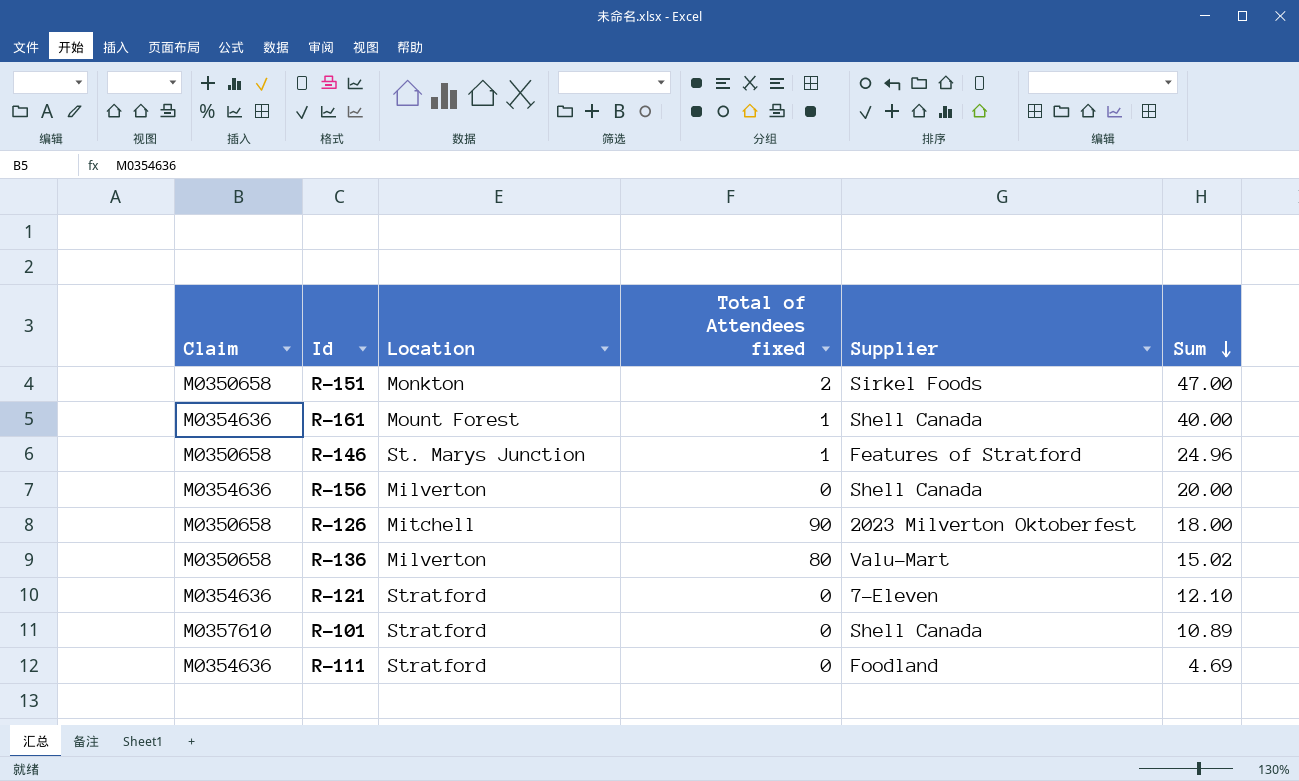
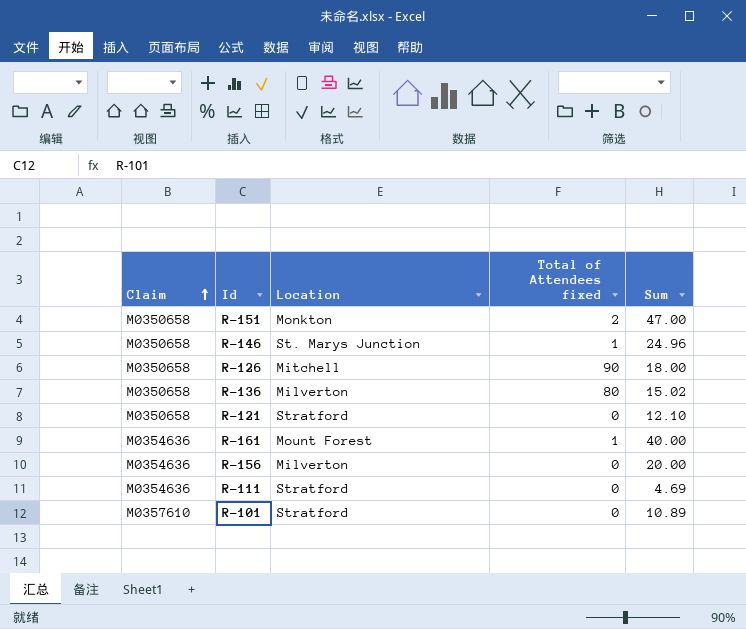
row order: Sum descending -> Claim ascending
column Supplier | position: 5 -> none
R-121 | Claim: M0354636 -> M0350658

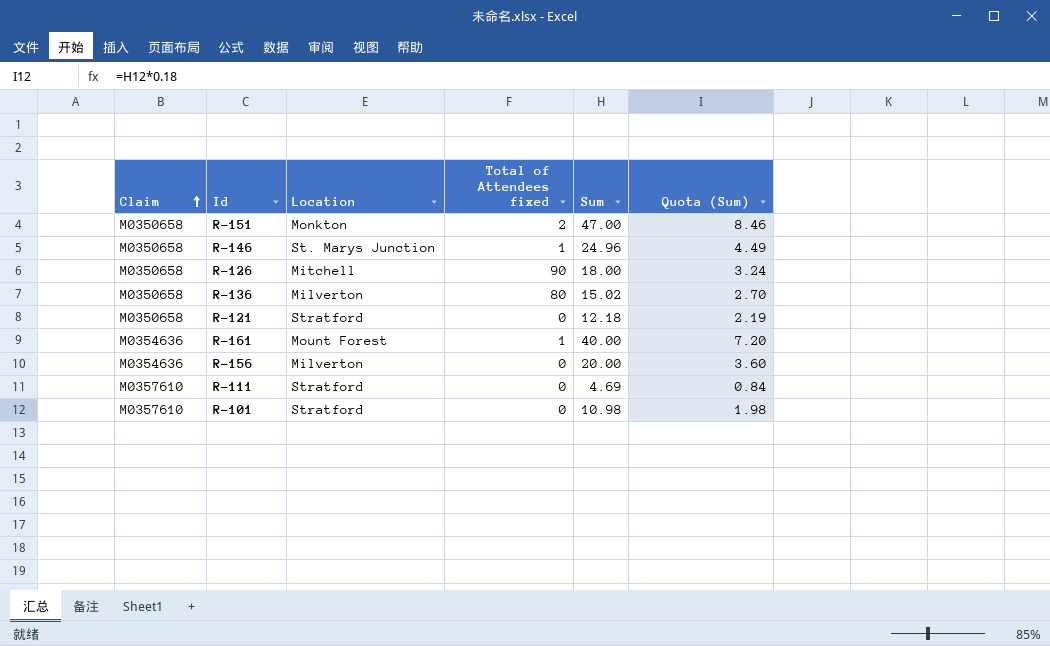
column Quota (Sum) | formula: none -> [Sum] * 0.18
R-121 | Sum: 12.10 -> 12.18
R-111 | Claim: M0354636 -> M0357610
R-101 | Sum: 10.89 -> 10.98

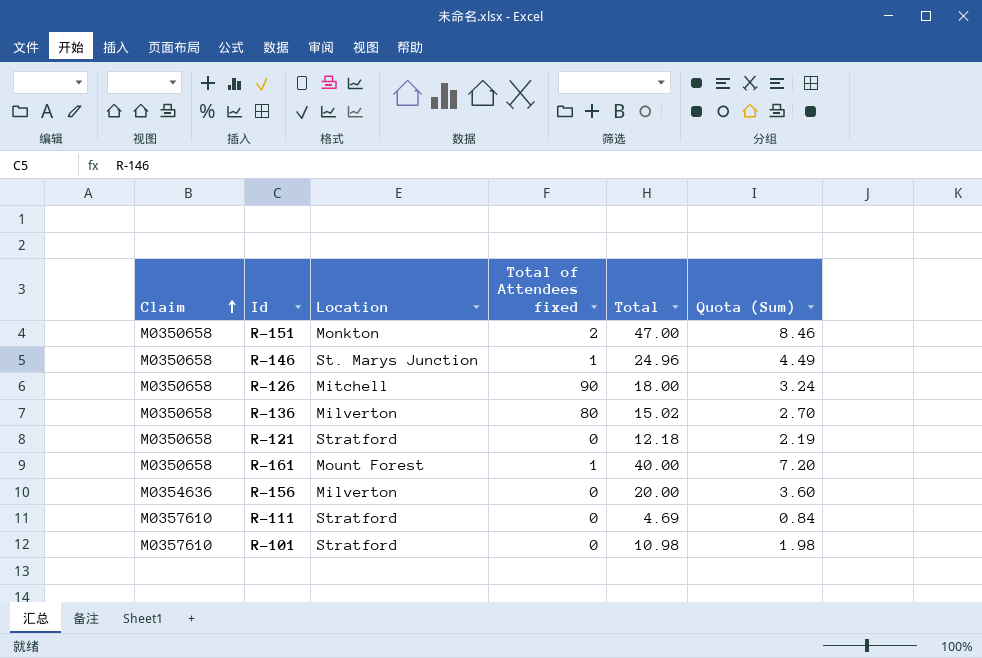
column name: Sum -> Total
R-161 | Claim: M0354636 -> M0350658

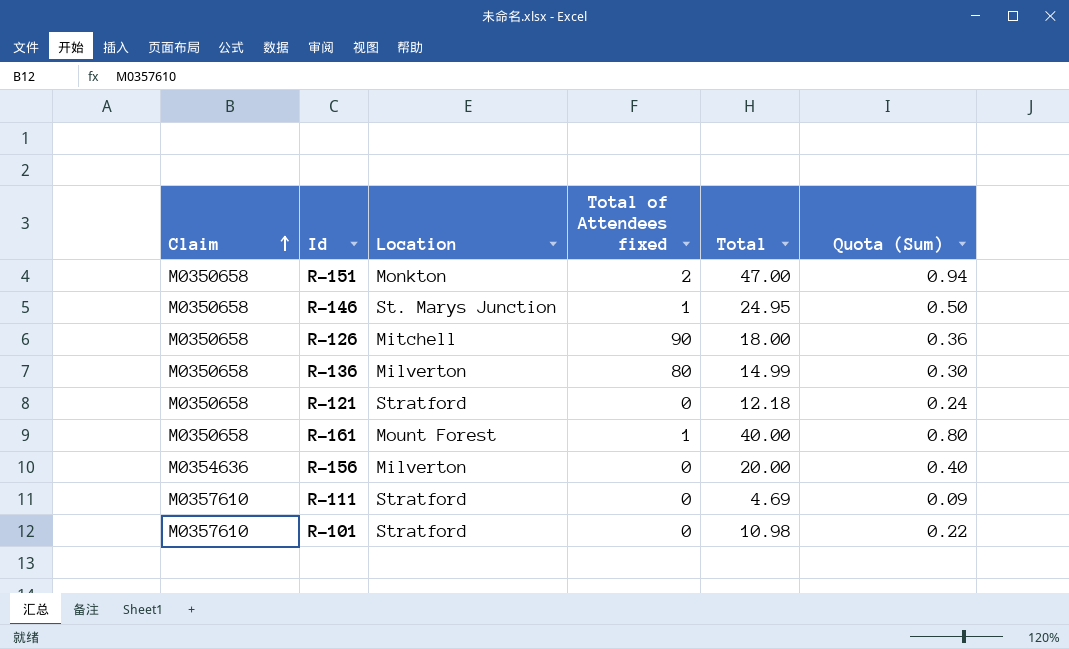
column Quota (Sum) | formula: [Total] * 0.18 -> [Total] * 0.02
R-146 | Total: 24.96 -> 24.95
R-136 | Total: 15.02 -> 14.99

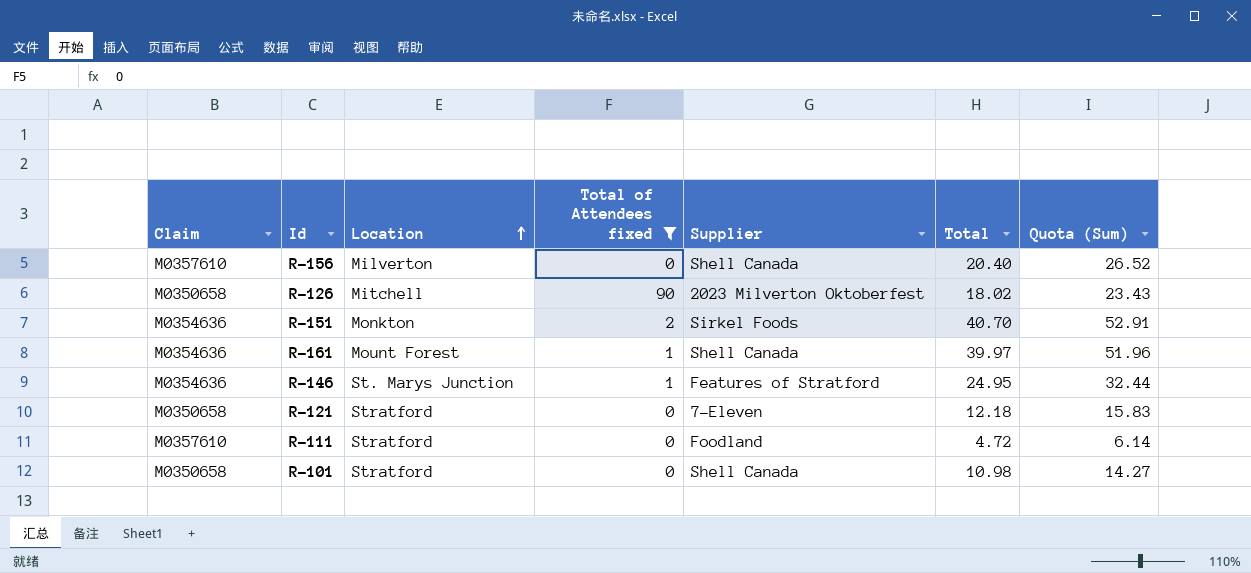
filter: none -> Total of Attendees fixed != 80
row order: Claim ascending -> Location ascending
column Supplier | position: none -> 5
column Quota (Sum) | formula: [Total] * 0.02 -> [Total] * 1.3
R-156 | Claim: M0354636 -> M0357610
R-156 | Total: 20.00 -> 20.40
R-126 | Total: 18.00 -> 18.02
R-151 | Claim: M0350658 -> M0354636
R-151 | Total: 47.00 -> 40.70
R-161 | Claim: M0350658 -> M0354636
R-161 | Total: 40.00 -> 39.97
R-146 | Claim: M0350658 -> M0354636
R-111 | Total: 4.69 -> 4.72
R-101 | Claim: M0357610 -> M0350658

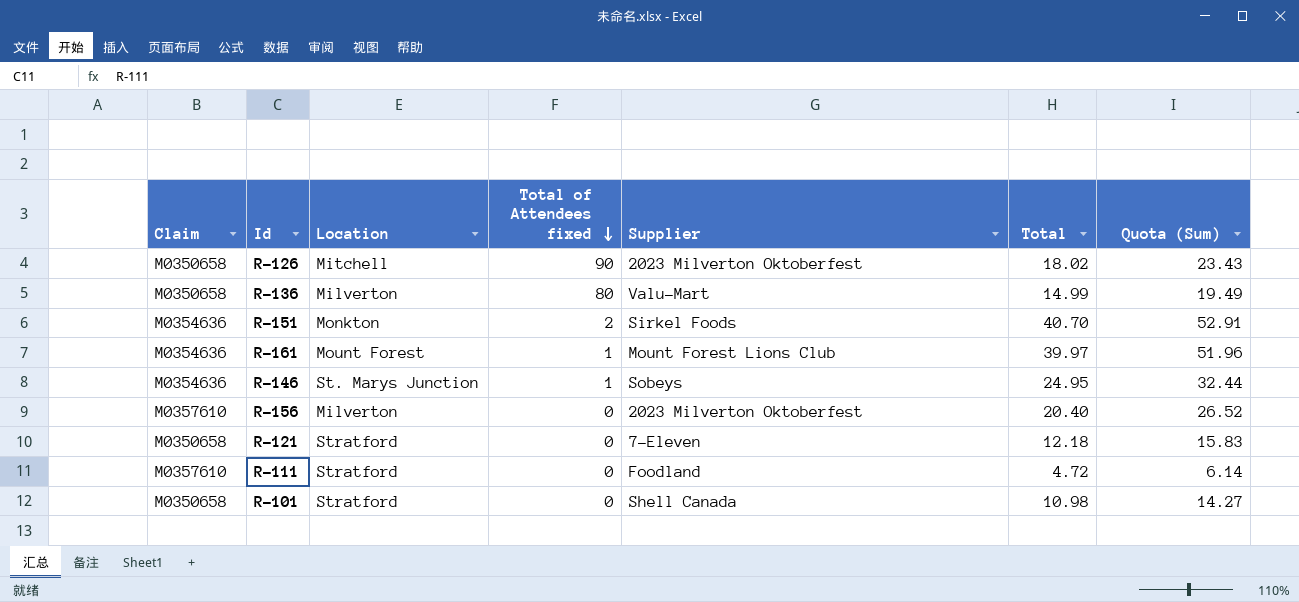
filter: Total of Attendees fixed != 80 -> none
row order: Location ascending -> Total of Attendees fixed descending
R-161 | Supplier: Shell Canada -> Mount Forest Lions Club
R-146 | Supplier: Features of Stratford -> Sobeys
R-156 | Supplier: Shell Canada -> 2023 Milverton Oktoberfest

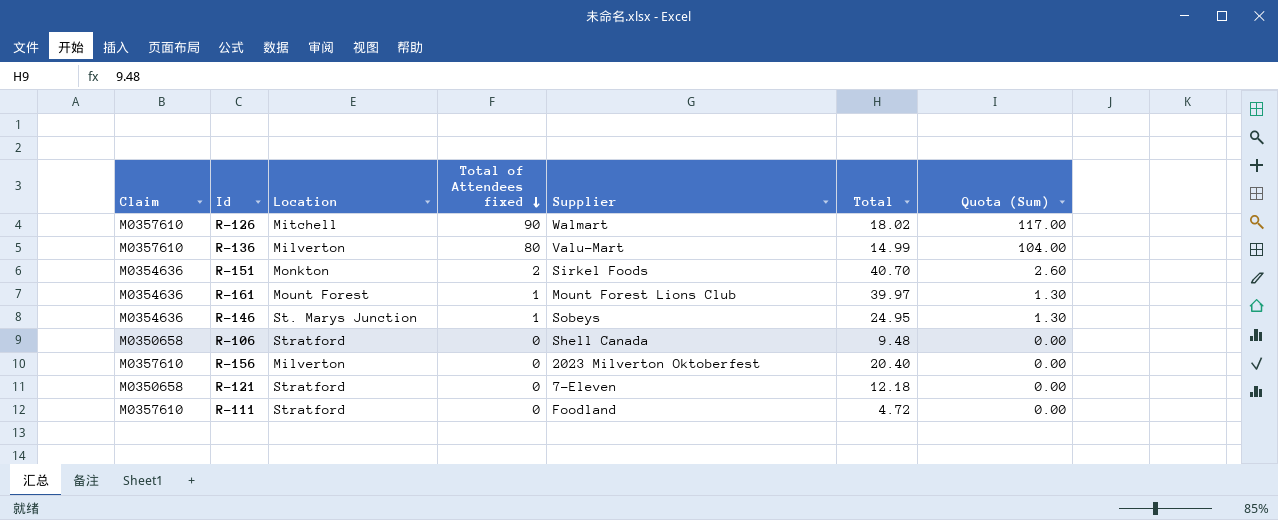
column Quota (Sum) | formula: [Total] * 1.3 -> [Total of Attendees fixed] * 1.3
row R-101: M0350658 | Stratford | 0 | Shell Canada | 10.98 | 14.27 -> none
R-126 | Claim: M0350658 -> M0357610
R-126 | Supplier: 2023 Milverton Oktoberfest -> Walmart
R-136 | Claim: M0350658 -> M0357610
row R-106: none -> M0350658 | Stratford | 0 | Shell Canada | 9.48 | 0.00

